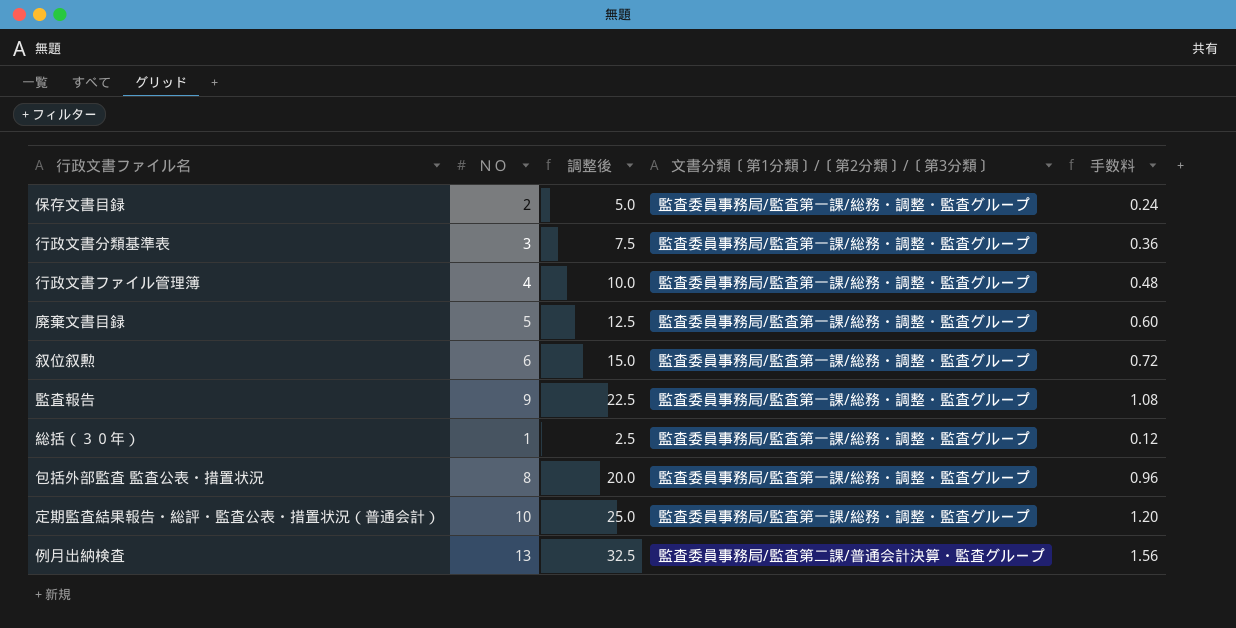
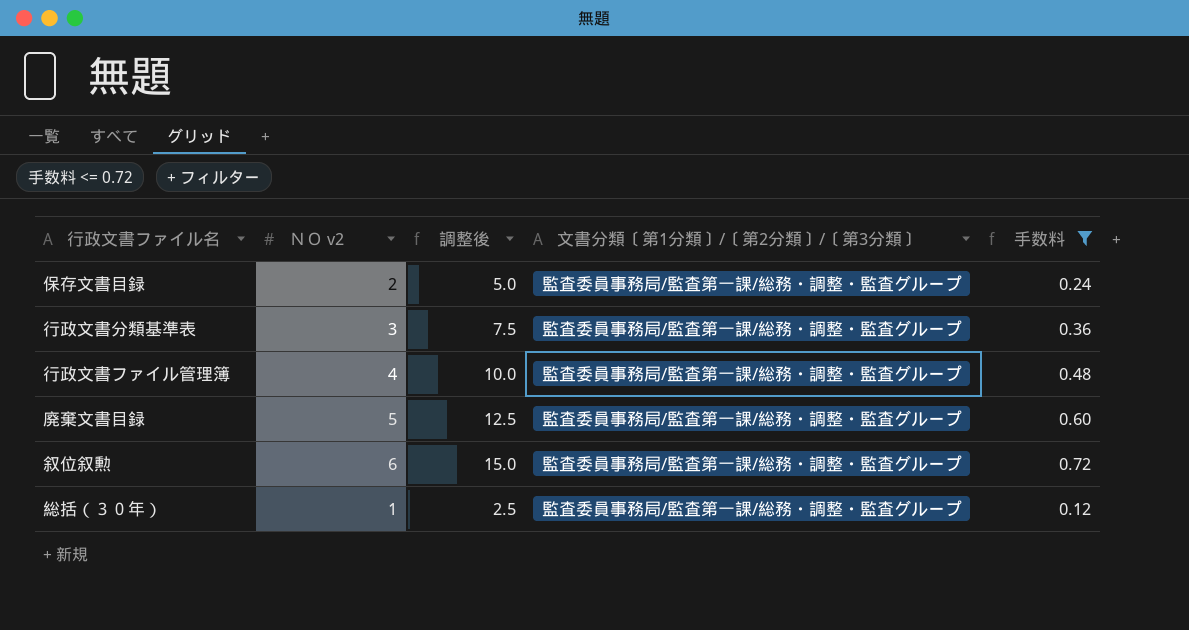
filter: none -> 手数料 <= 0.72
column name: ＮＯ -> ＮＯ v2

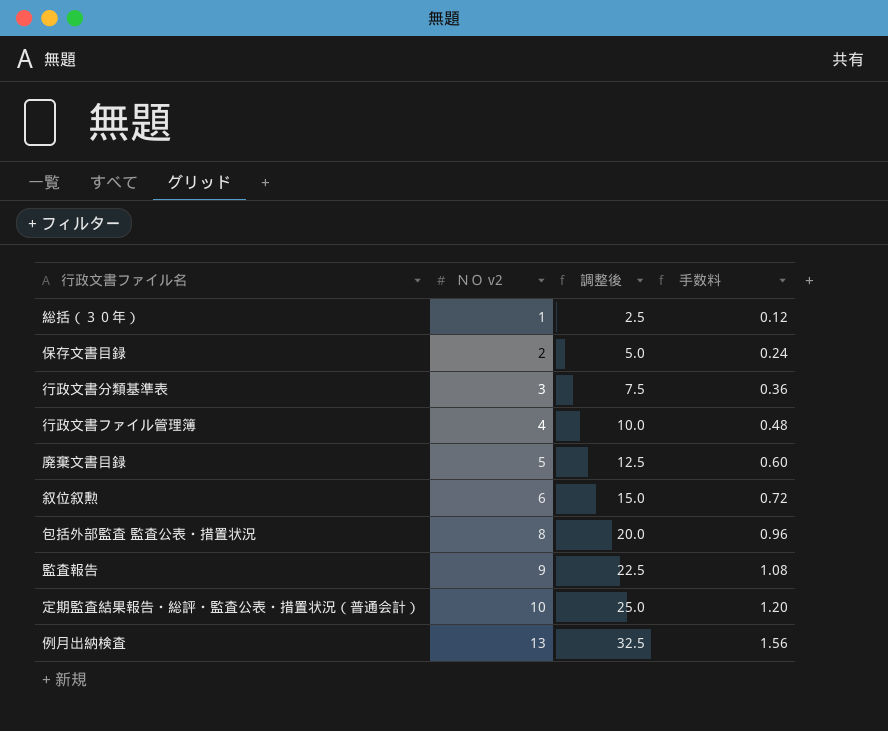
filter: 手数料 <= 0.72 -> none
row order: none -> ＮＯ v2 ascending
column 文書分類〔第1分類〕/〔第2分類〕/〔第3分類〕 | position: 4 -> none

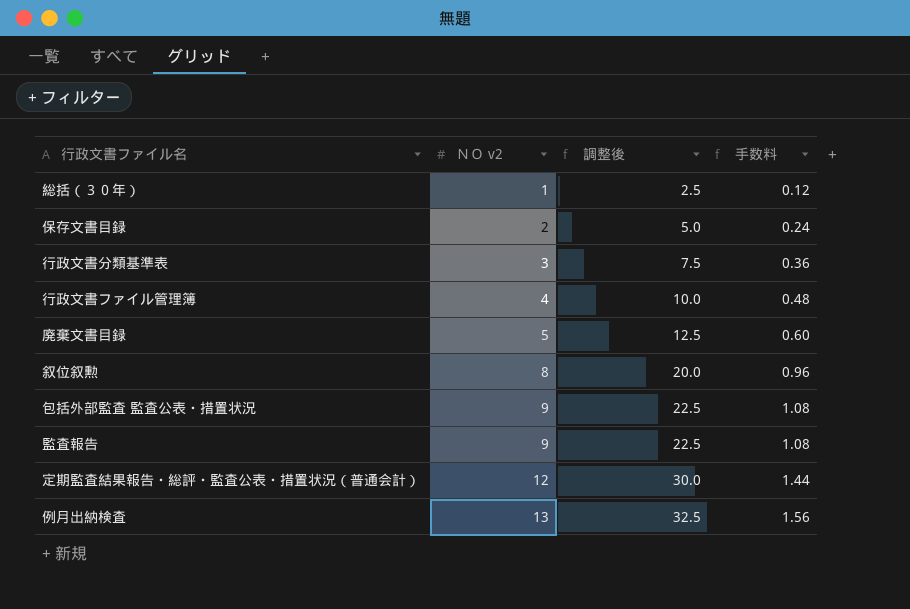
叙位叙勲 | ＮＯ v2: 6 -> 8
叙位叙勲 | 調整後: 15.0 -> 20.0
叙位叙勲 | 手数料: 0.72 -> 0.96
包括外部監査 監査公表・措置状況 | ＮＯ v2: 8 -> 9
包括外部監査 監査公表・措置状況 | 調整後: 20.0 -> 22.5
包括外部監査 監査公表・措置状況 | 手数料: 0.96 -> 1.08
定期監査結果報告・総評・監査公表・措置状況（普通会計） | ＮＯ v2: 10 -> 12
定期監査結果報告・総評・監査公表・措置状況（普通会計） | 調整後: 25.0 -> 30.0
定期監査結果報告・総評・監査公表・措置状況（普通会計） | 手数料: 1.20 -> 1.44

